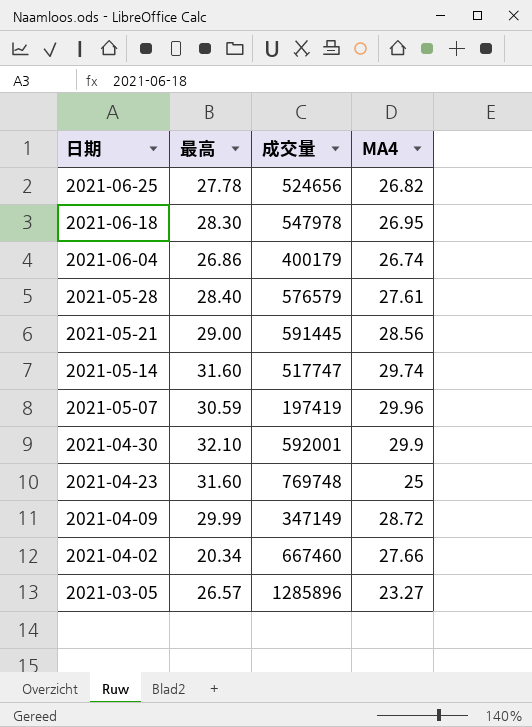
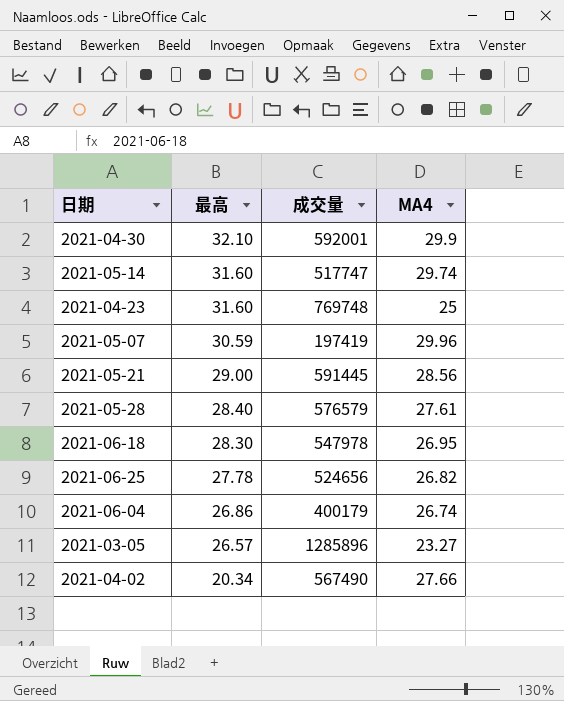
row order: 日期 descending -> 最高 descending
row 2021-04-09: 29.99 | 347149 | 28.72 -> none
2021-04-02 | 成交量: 667460 -> 567490

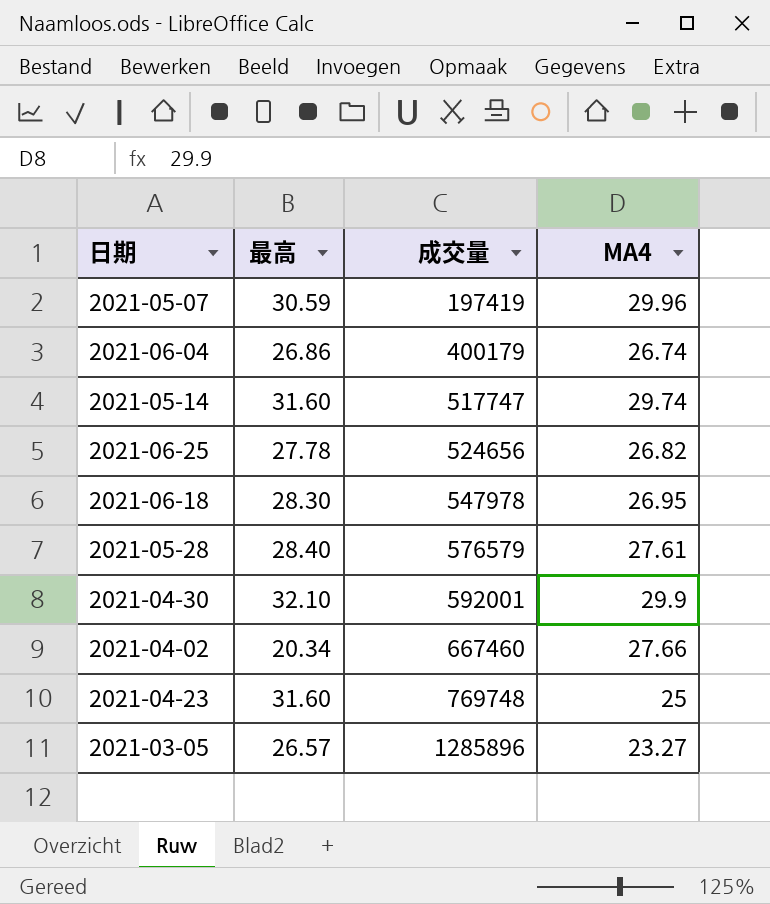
row order: 最高 descending -> 成交量 ascending
row 2021-05-21: 29.00 | 591445 | 28.56 -> none
2021-04-02 | 成交量: 567490 -> 667460

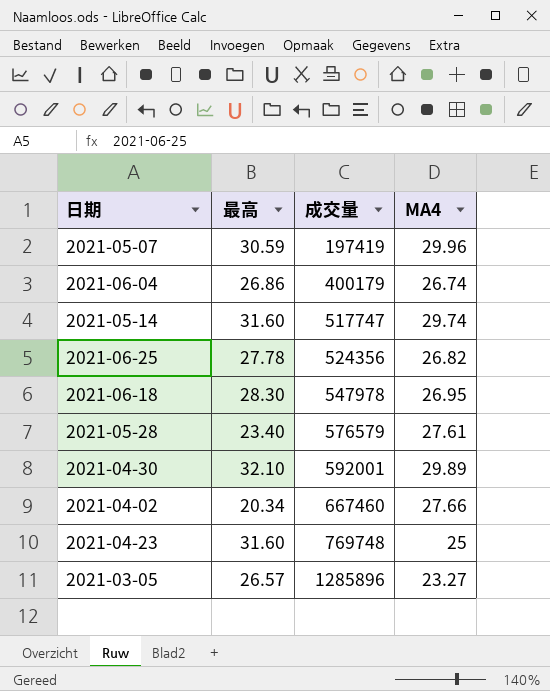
2021-06-25 | 成交量: 524656 -> 524356
2021-05-28 | 最高: 28.40 -> 23.40
2021-04-30 | MA4: 29.9 -> 29.89

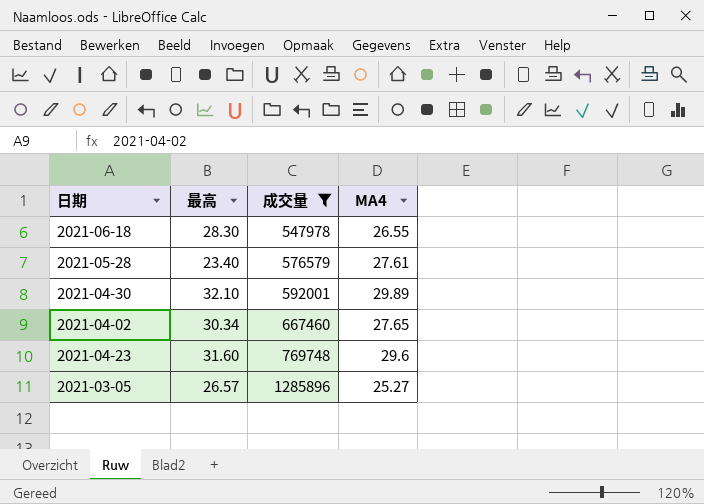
filter: none -> 成交量 >= 547978
2021-06-18 | MA4: 26.95 -> 26.55
2021-04-02 | 最高: 20.34 -> 30.34
2021-04-02 | MA4: 27.66 -> 27.65
2021-04-23 | MA4: 25 -> 29.6
2021-03-05 | MA4: 23.27 -> 25.27

